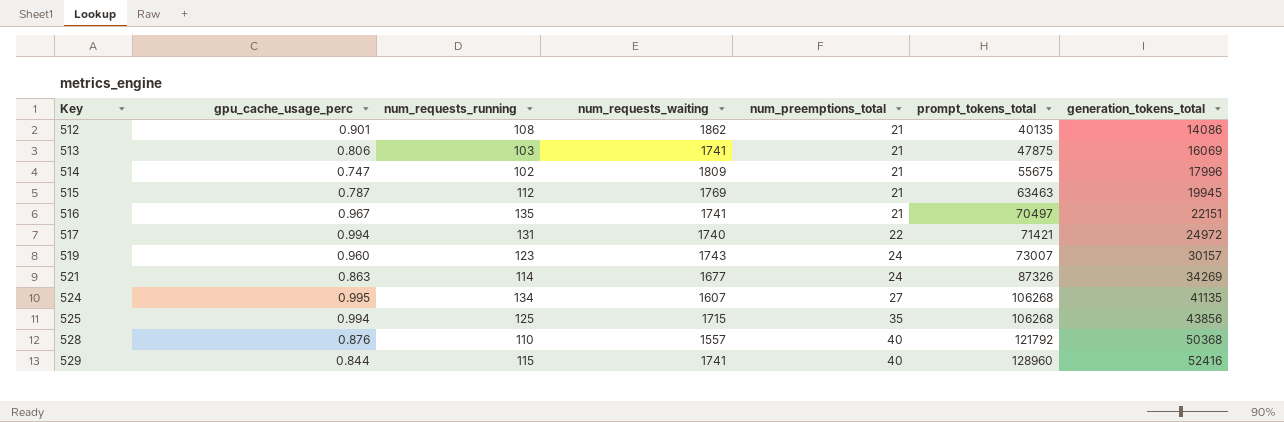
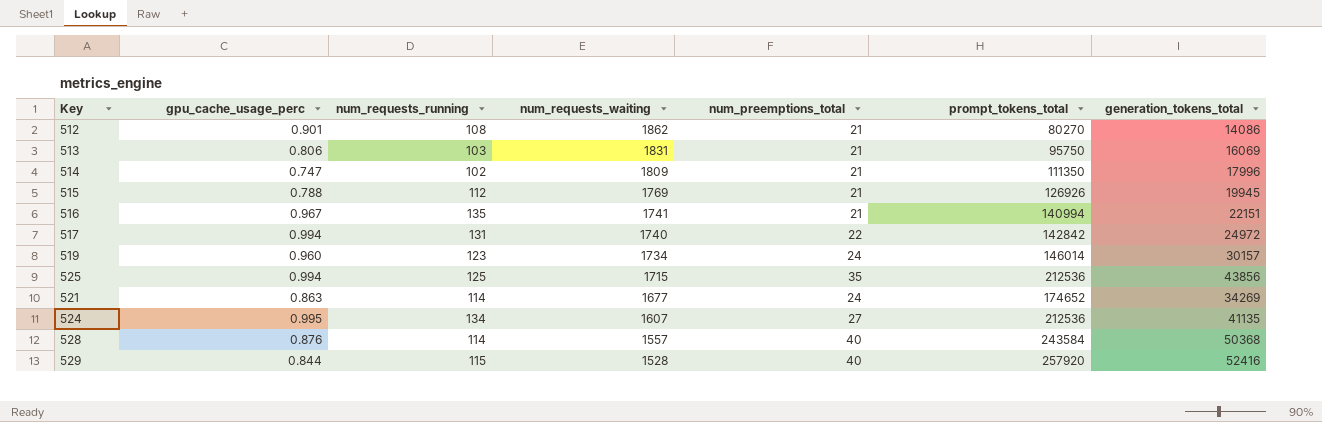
row order: Key ascending -> num_requests_waiting descending
512 | prompt_tokens_total: 40135 -> 80270
513 | num_requests_waiting: 1741 -> 1831
513 | prompt_tokens_total: 47875 -> 95750
514 | prompt_tokens_total: 55675 -> 111350
515 | gpu_cache_usage_perc: 0.787 -> 0.788
515 | prompt_tokens_total: 63463 -> 126926
516 | prompt_tokens_total: 70497 -> 140994
517 | prompt_tokens_total: 71421 -> 142842
519 | num_requests_waiting: 1743 -> 1734
519 | prompt_tokens_total: 73007 -> 146014
525 | prompt_tokens_total: 106268 -> 212536
521 | prompt_tokens_total: 87326 -> 174652
524 | prompt_tokens_total: 106268 -> 212536
528 | num_requests_running: 110 -> 114
528 | prompt_tokens_total: 121792 -> 243584
529 | num_requests_waiting: 1741 -> 1528
529 | prompt_tokens_total: 128960 -> 257920

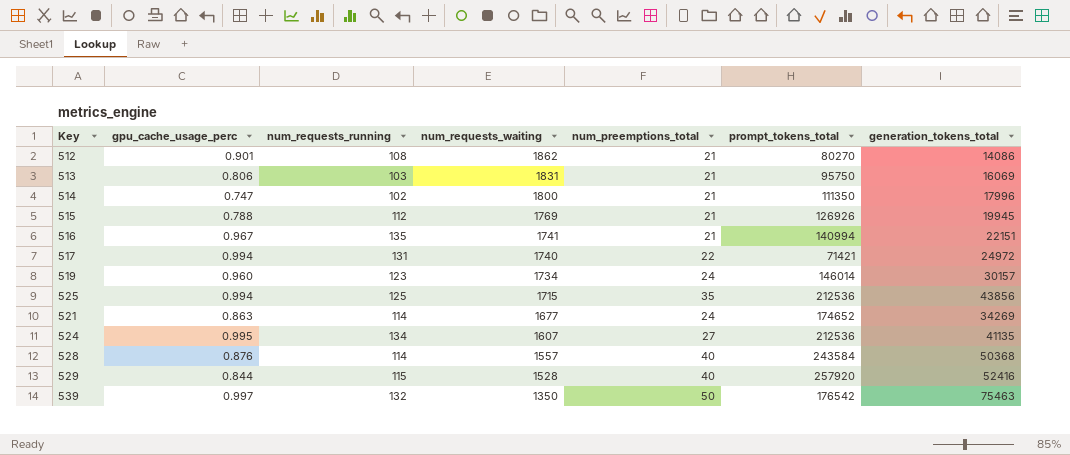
514 | num_requests_waiting: 1809 -> 1800
517 | prompt_tokens_total: 142842 -> 71421
row 539: none -> 0.997 | 132 | 1350 | 50 | 176542 | 75463

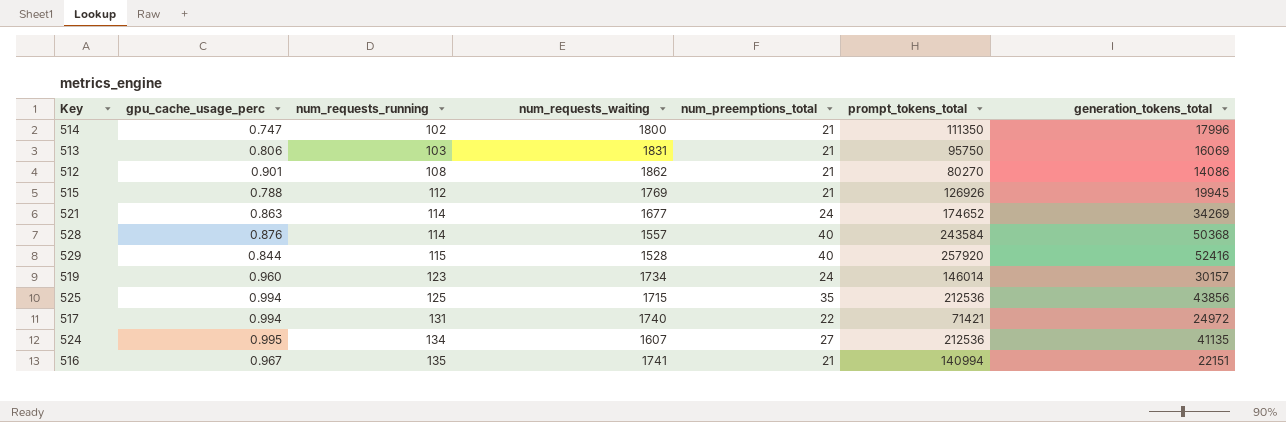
row order: num_requests_waiting descending -> num_requests_running ascending
row 539: 0.997 | 132 | 1350 | 50 | 176542 | 75463 -> none

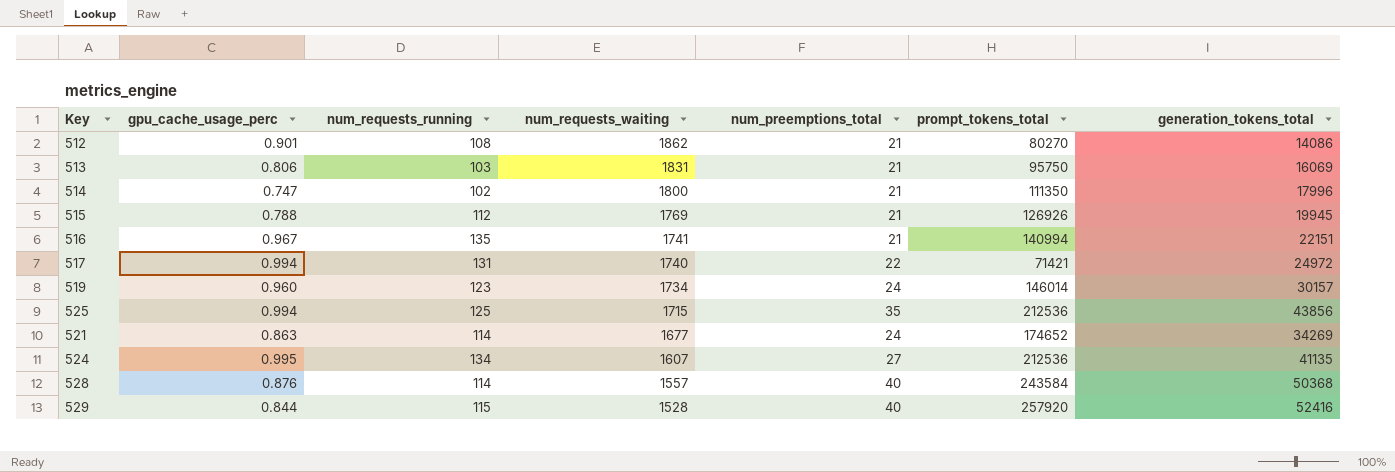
row order: num_requests_running ascending -> num_requests_waiting descending

